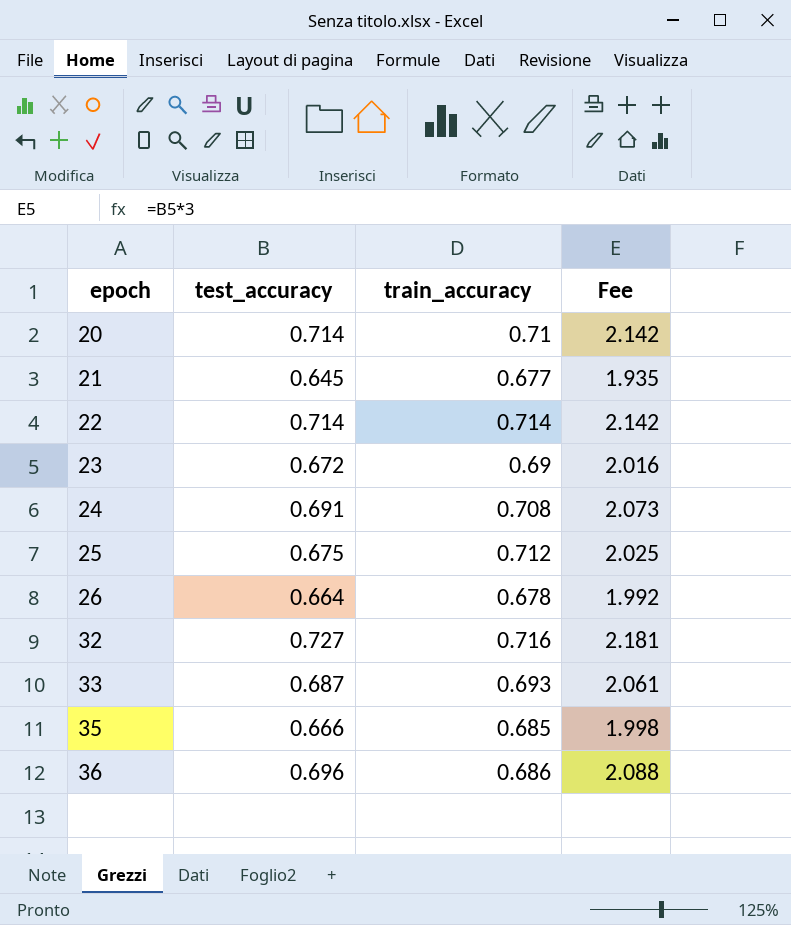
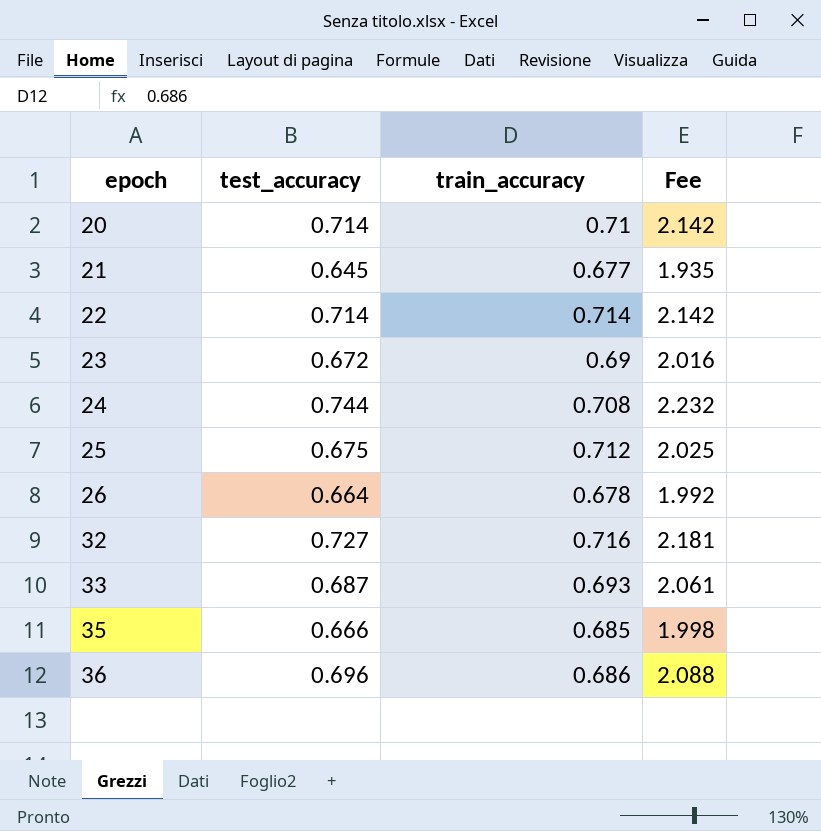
24 | test_accuracy: 0.691 -> 0.744
24 | Fee: 2.073 -> 2.232

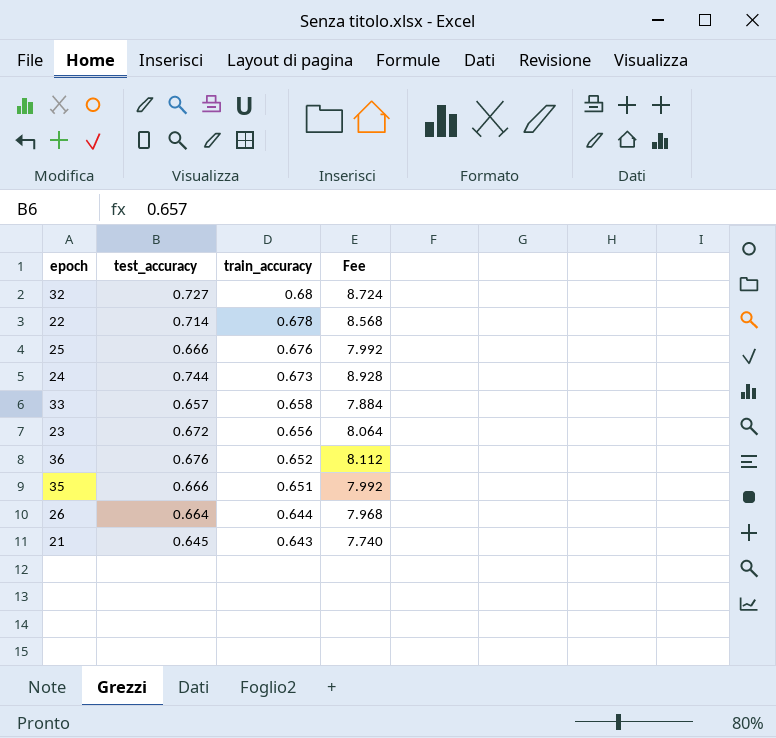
row order: epoch ascending -> train_accuracy descending
column Fee | formula: [test_accuracy] * 3 -> [test_accuracy] * 12
row 20: 0.714 | 0.71 | 2.142 -> none
32 | train_accuracy: 0.716 -> 0.68
22 | train_accuracy: 0.714 -> 0.678
25 | test_accuracy: 0.675 -> 0.666
25 | train_accuracy: 0.712 -> 0.676
24 | train_accuracy: 0.708 -> 0.673
33 | test_accuracy: 0.687 -> 0.657
33 | train_accuracy: 0.693 -> 0.658
23 | train_accuracy: 0.69 -> 0.656
36 | test_accuracy: 0.696 -> 0.676
36 | train_accuracy: 0.686 -> 0.652
35 | train_accuracy: 0.685 -> 0.651
26 | train_accuracy: 0.678 -> 0.644
21 | train_accuracy: 0.677 -> 0.643

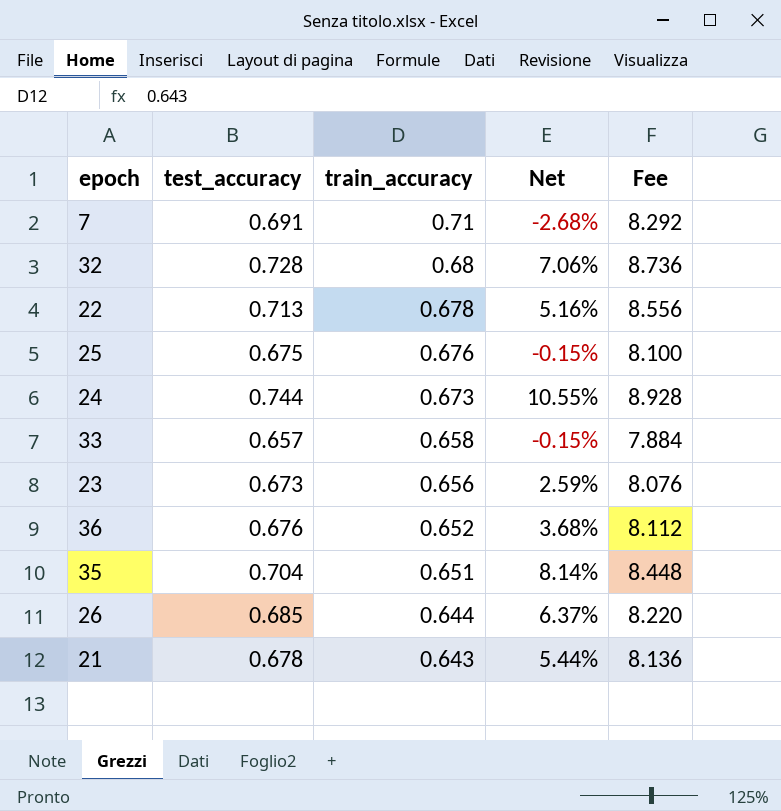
column Net | formula: none -> ([test_accuracy] - [train_accuracy]) / [train_accuracy]
row 7: none -> 0.691 | 0.71 | -2.68% | 8.292
32 | test_accuracy: 0.727 -> 0.728
32 | Fee: 8.724 -> 8.736
22 | test_accuracy: 0.714 -> 0.713
22 | Fee: 8.568 -> 8.556
25 | test_accuracy: 0.666 -> 0.675
25 | Fee: 7.992 -> 8.100
23 | test_accuracy: 0.672 -> 0.673
23 | Fee: 8.064 -> 8.076
35 | test_accuracy: 0.666 -> 0.704
35 | Fee: 7.992 -> 8.448
26 | test_accuracy: 0.664 -> 0.685
26 | Fee: 7.968 -> 8.220
21 | test_accuracy: 0.645 -> 0.678
21 | Fee: 7.740 -> 8.136

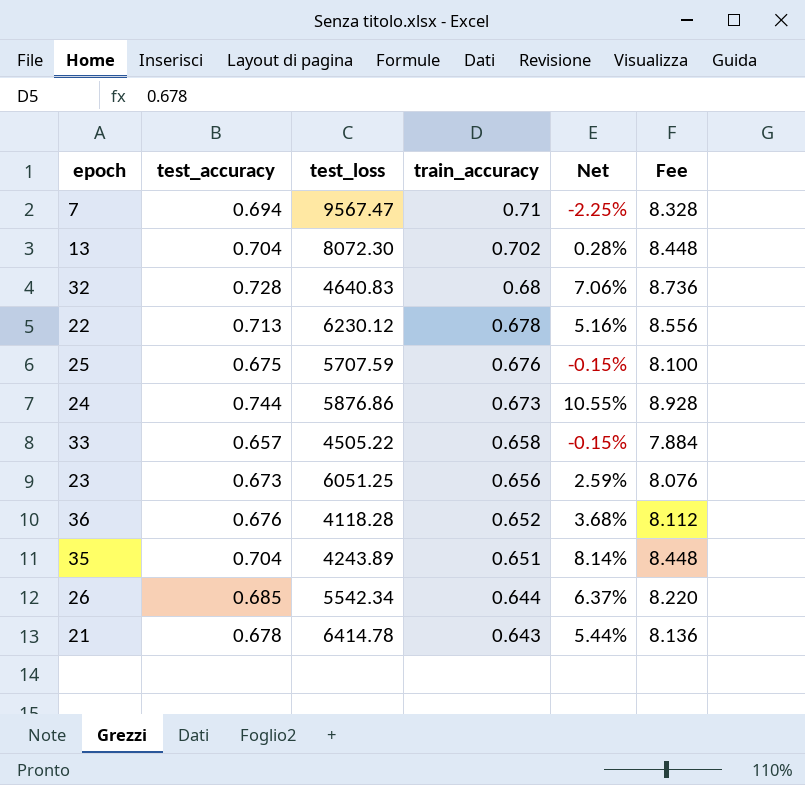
column test_loss | position: none -> 3
7 | test_accuracy: 0.691 -> 0.694
7 | Net: -2.68% -> -2.25%
7 | Fee: 8.292 -> 8.328
row 13: none -> 0.704 | 8072.30 | 0.702 | 0.28% | 8.448

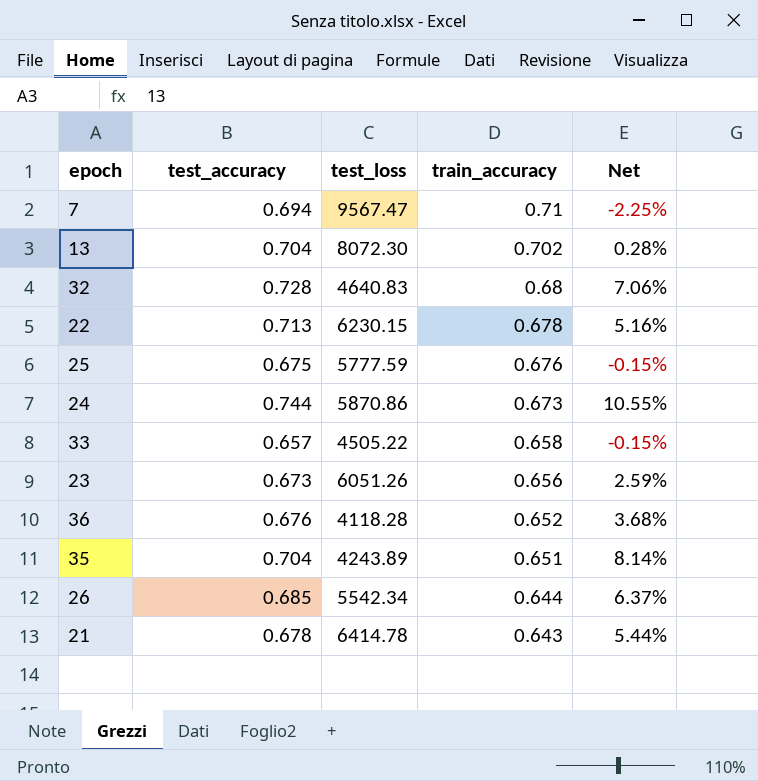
column Fee | formula: [test_accuracy] * 12 -> none
22 | test_loss: 6230.12 -> 6230.15
25 | test_loss: 5707.59 -> 5777.59
24 | test_loss: 5876.86 -> 5870.86
23 | test_loss: 6051.25 -> 6051.26

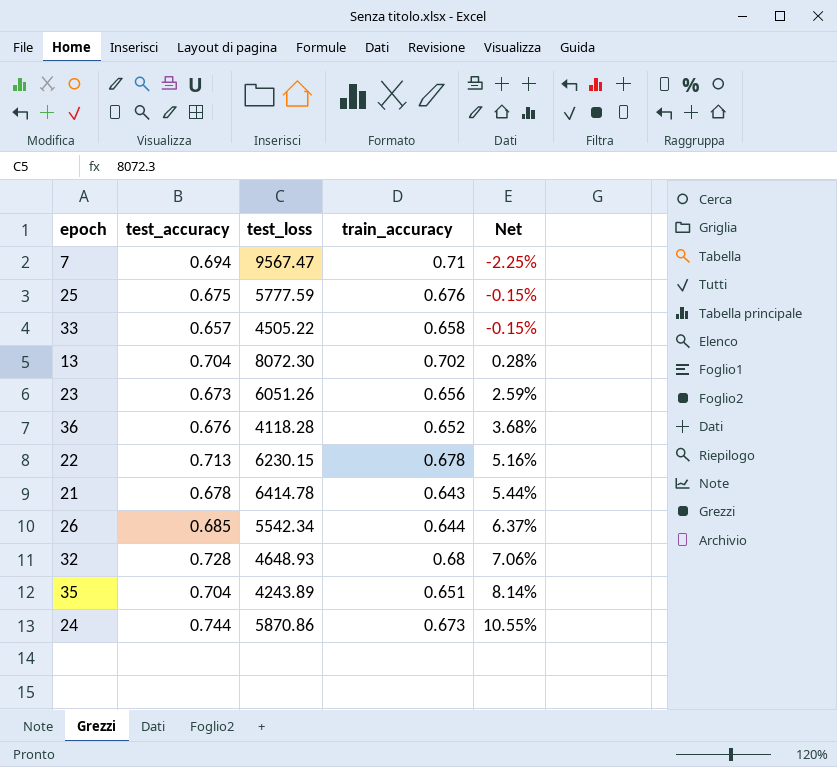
row order: train_accuracy descending -> Net ascending
32 | test_loss: 4640.83 -> 4648.93

